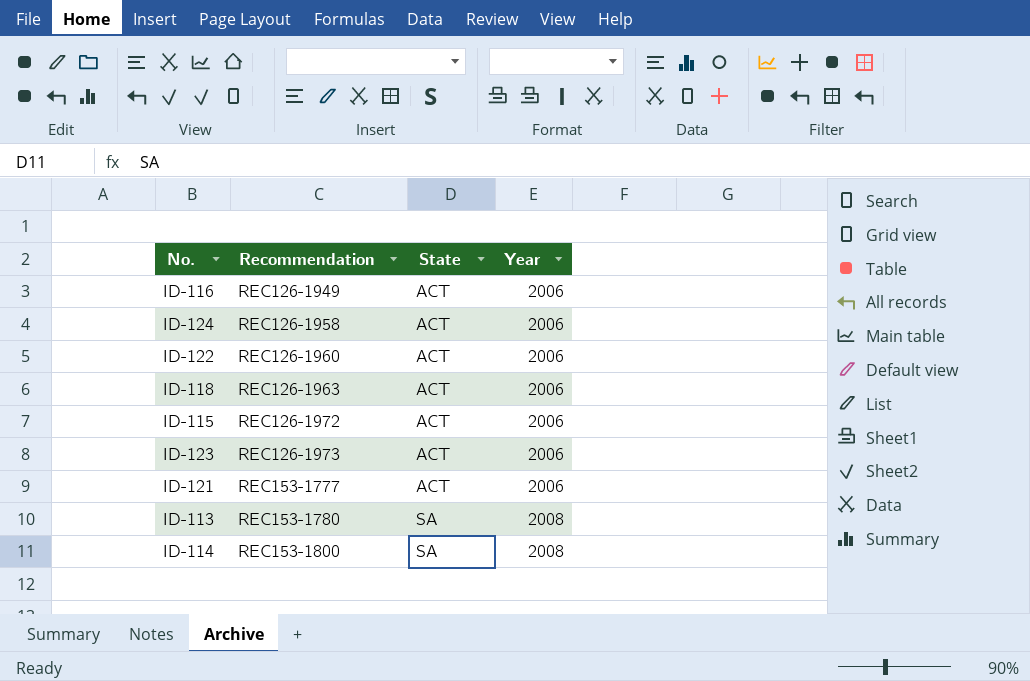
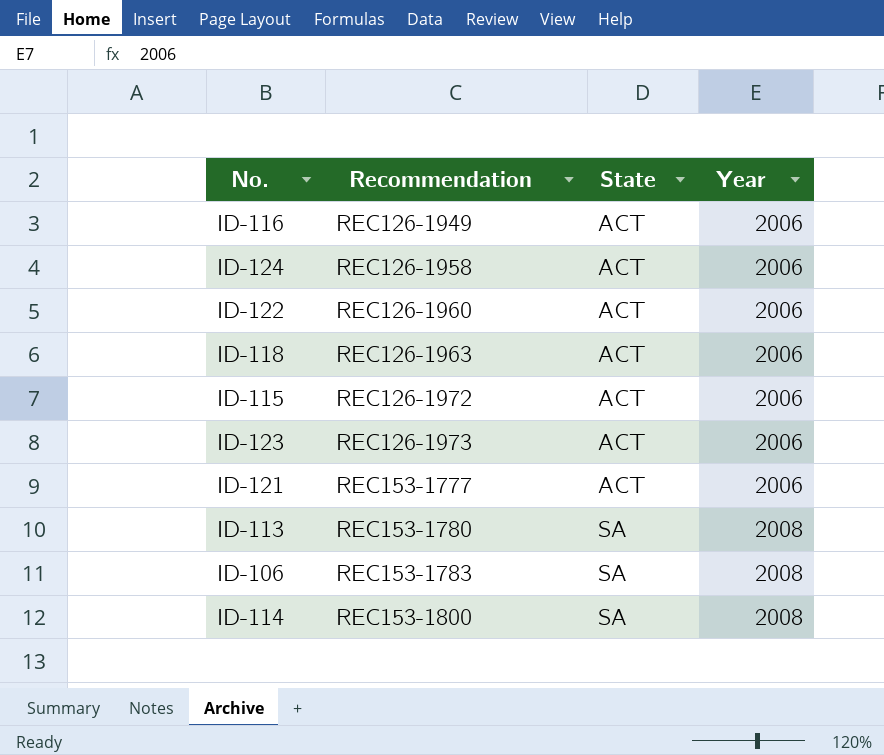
row ID-106: none -> REC153-1783 | SA | 2008

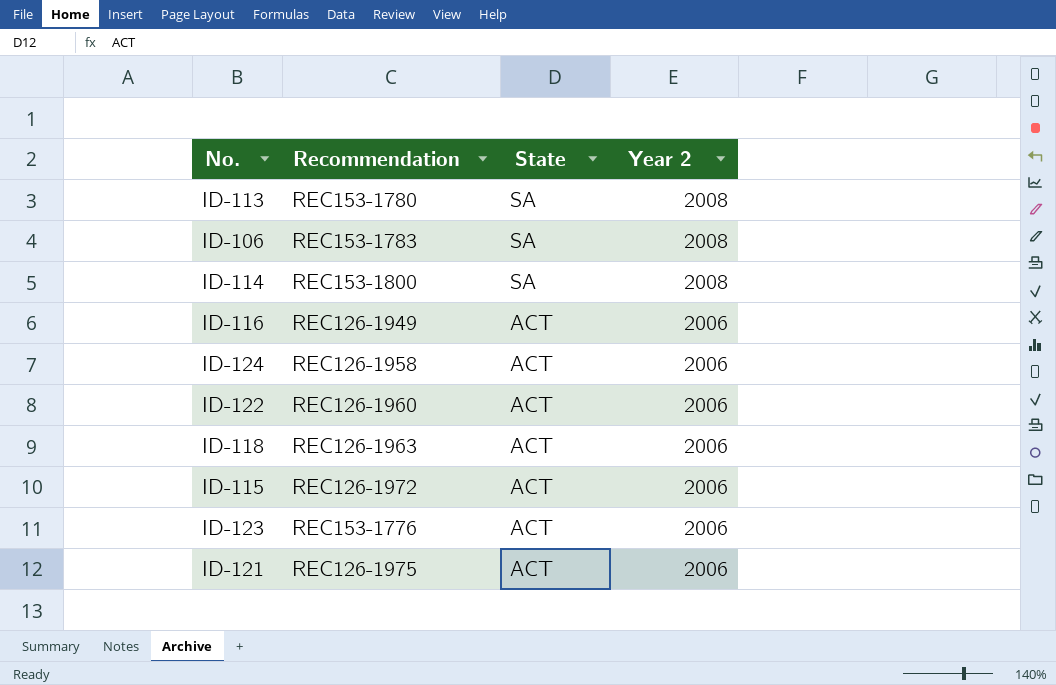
row order: Recommendation ascending -> State descending
column name: Year -> Year 2
ID-123 | Recommendation: REC126-1973 -> REC153-1776
ID-121 | Recommendation: REC153-1777 -> REC126-1975

